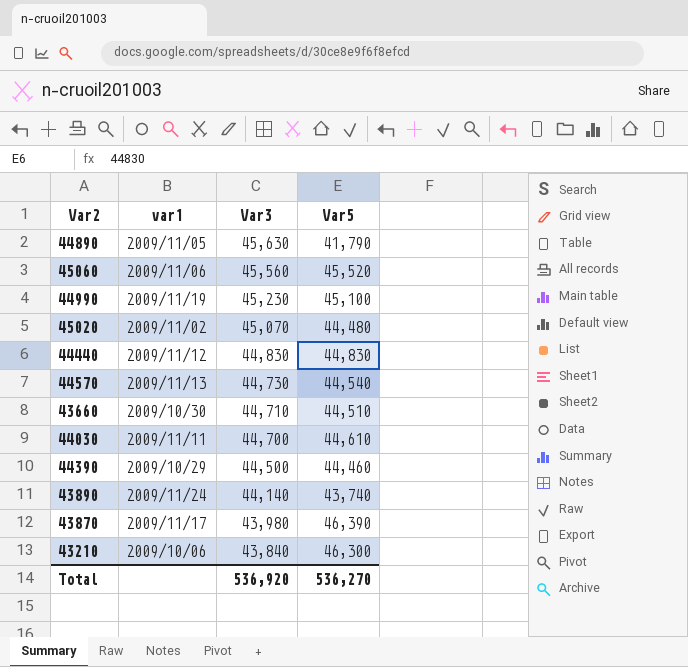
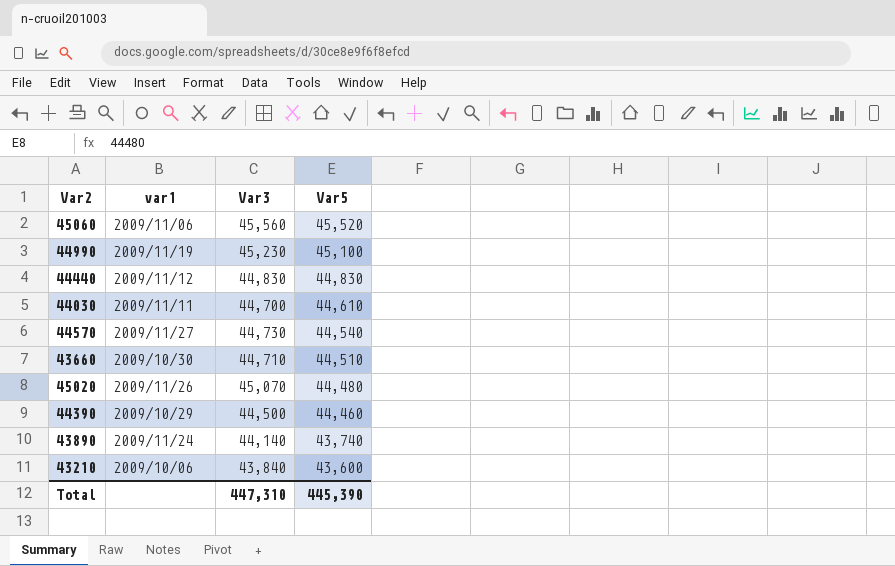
row order: Var3 descending -> Var5 descending
row 44890: 2009/11/05 | 45,630 | 41,790 -> none
row 43870: 2009/11/17 | 43,980 | 46,390 -> none
44570 | var1: 2009/11/13 -> 2009/11/27
45020 | var1: 2009/11/02 -> 2009/11/26
43210 | Var5: 46,300 -> 43,600
Total | Var3: 536,920 -> 447,310
Total | Var5: 536,270 -> 445,390

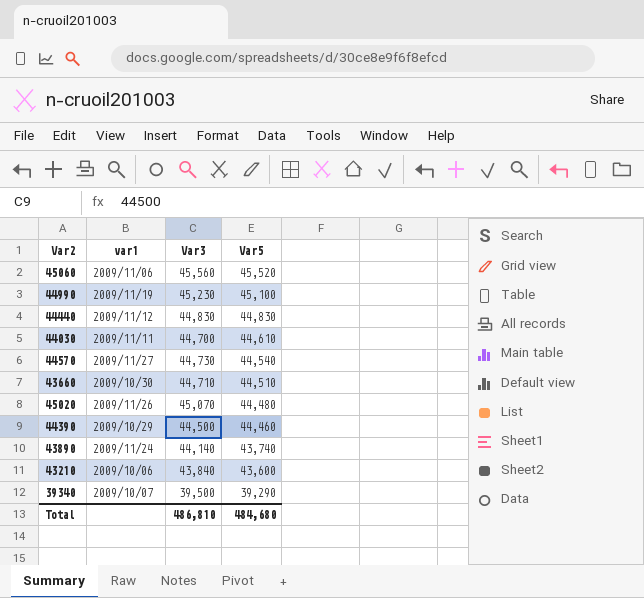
row 39340: none -> 2009/10/07 | 39,500 | 39,290
Total | Var3: 447,310 -> 486,810
Total | Var5: 445,390 -> 484,680

